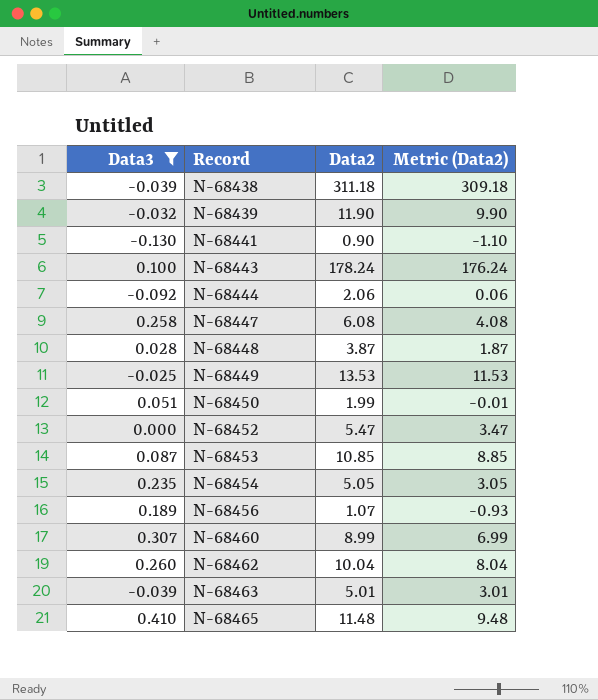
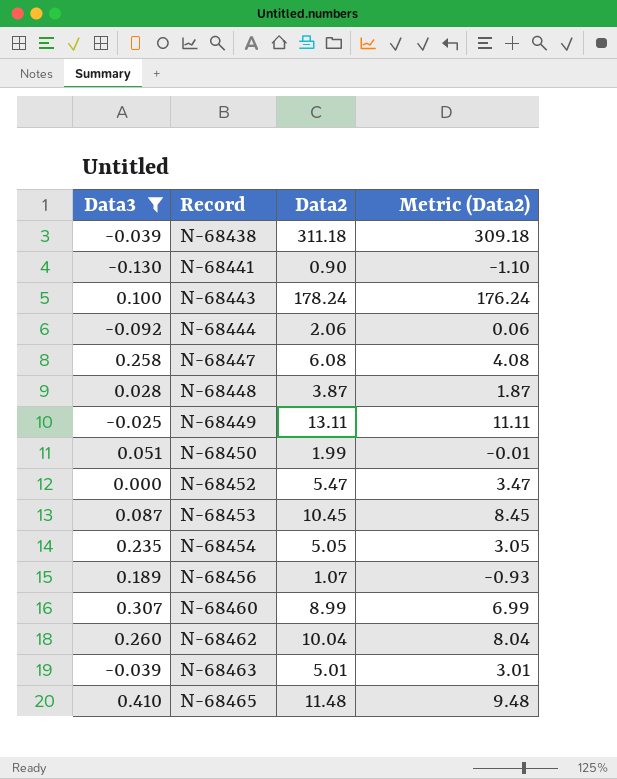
row N-68439: -0.032 | 11.90 | 9.90 -> none
N-68449 | Data2: 13.53 -> 13.11
N-68449 | Metric (Data2): 11.53 -> 11.11
N-68453 | Data2: 10.85 -> 10.45
N-68453 | Metric (Data2): 8.85 -> 8.45

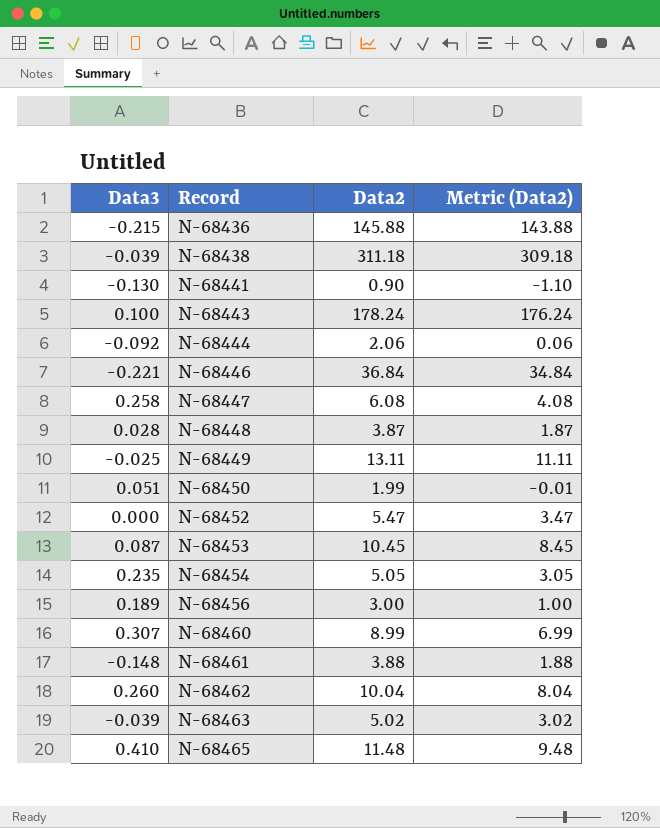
filter: Data3 >= -0.130 -> none
N-68456 | Data2: 1.07 -> 3.00
N-68456 | Metric (Data2): -0.93 -> 1.00
N-68463 | Data2: 5.01 -> 5.02
N-68463 | Metric (Data2): 3.01 -> 3.02

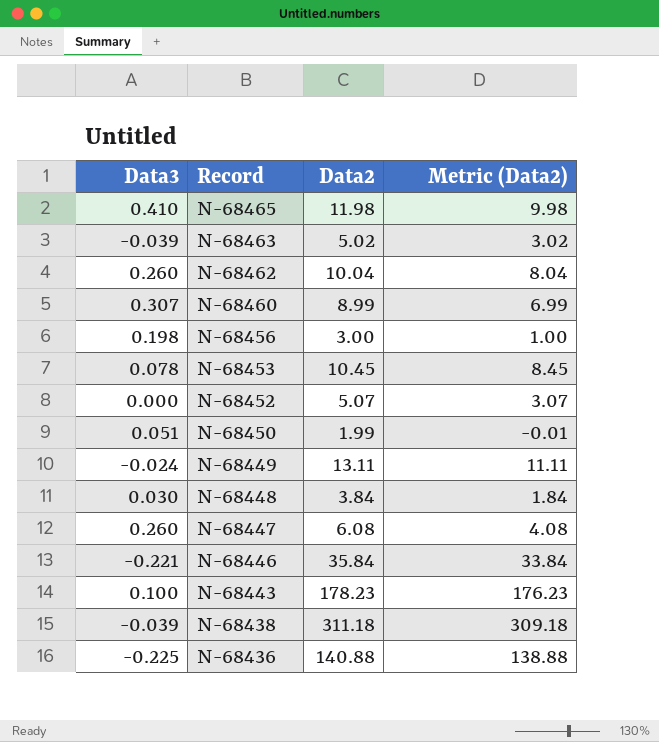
row order: Record ascending -> Record descending
row N-68441: -0.130 | 0.90 | -1.10 -> none
row N-68444: -0.092 | 2.06 | 0.06 -> none
row N-68454: 0.235 | 5.05 | 3.05 -> none
row N-68461: -0.148 | 3.88 | 1.88 -> none
N-68465 | Data2: 11.48 -> 11.98
N-68465 | Metric (Data2): 9.48 -> 9.98
N-68456 | Data3: 0.189 -> 0.198
N-68453 | Data3: 0.087 -> 0.078
N-68452 | Data2: 5.47 -> 5.07
N-68452 | Metric (Data2): 3.47 -> 3.07
N-68449 | Data3: -0.025 -> -0.024
N-68448 | Data3: 0.028 -> 0.030
N-68448 | Data2: 3.87 -> 3.84
N-68448 | Metric (Data2): 1.87 -> 1.84
N-68447 | Data3: 0.258 -> 0.260
N-68446 | Data2: 36.84 -> 35.84
N-68446 | Metric (Data2): 34.84 -> 33.84
N-68443 | Data2: 178.24 -> 178.23
N-68443 | Metric (Data2): 176.24 -> 176.23
N-68436 | Data3: -0.215 -> -0.225
N-68436 | Data2: 145.88 -> 140.88
N-68436 | Metric (Data2): 143.88 -> 138.88

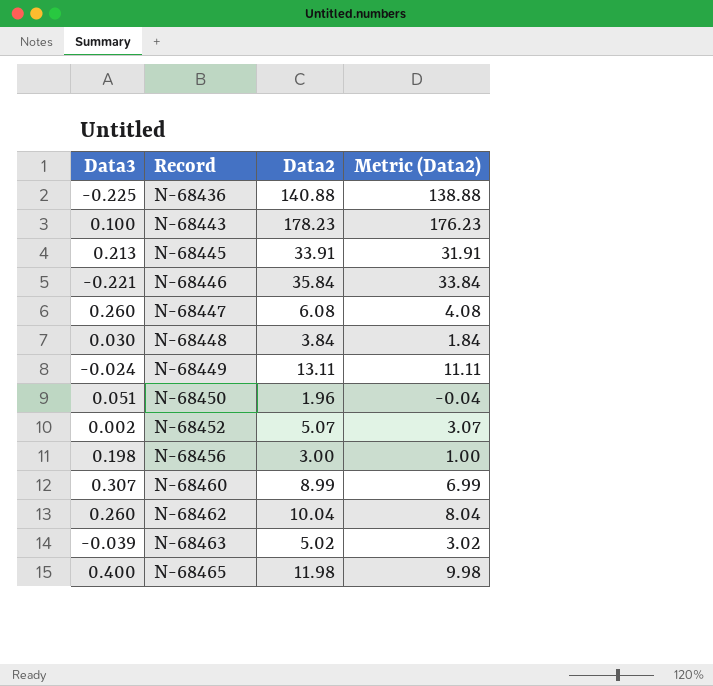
row order: Record descending -> Record ascending
row N-68453: 0.078 | 10.45 | 8.45 -> none
row N-68438: -0.039 | 311.18 | 309.18 -> none
row N-68445: none -> 0.213 | 33.91 | 31.91
N-68450 | Data2: 1.99 -> 1.96
N-68450 | Metric (Data2): -0.01 -> -0.04
N-68452 | Data3: 0.000 -> 0.002
N-68465 | Data3: 0.410 -> 0.400

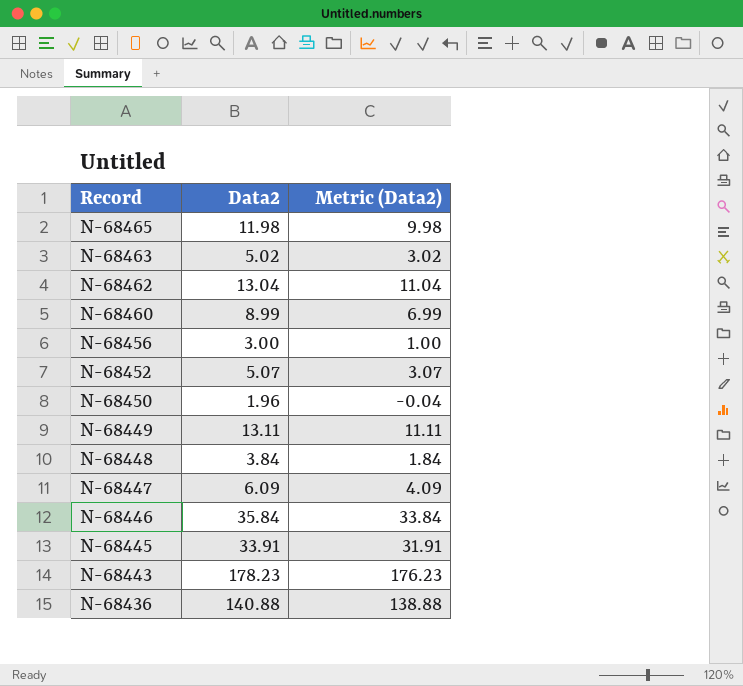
row order: Record ascending -> Record descending
column Data3 | position: 1 -> none
N-68462 | Data2: 10.04 -> 13.04
N-68462 | Metric (Data2): 8.04 -> 11.04
N-68447 | Data2: 6.08 -> 6.09
N-68447 | Metric (Data2): 4.08 -> 4.09

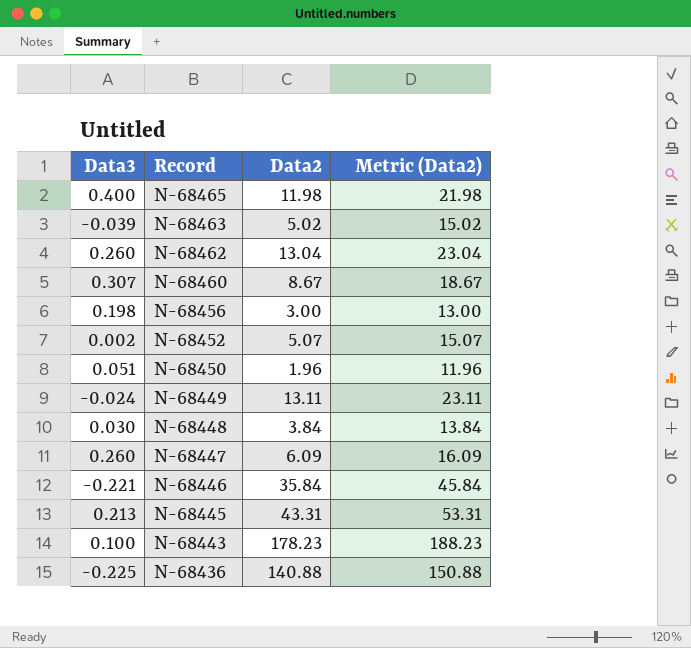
column Data3 | position: none -> 1
column Metric (Data2) | formula: [Data2] - 2 -> [Data2] + 10
N-68460 | Data2: 8.99 -> 8.67
N-68445 | Data2: 33.91 -> 43.31

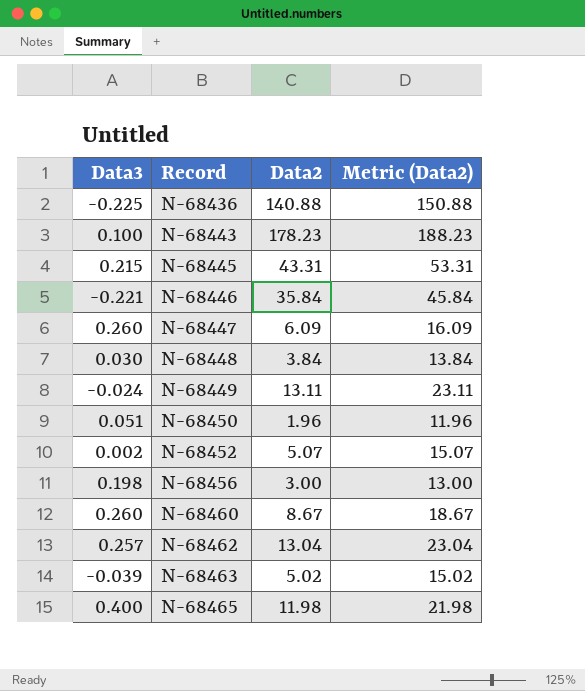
row order: Record descending -> Record ascending
N-68445 | Data3: 0.213 -> 0.215
N-68460 | Data3: 0.307 -> 0.260
N-68462 | Data3: 0.260 -> 0.257

